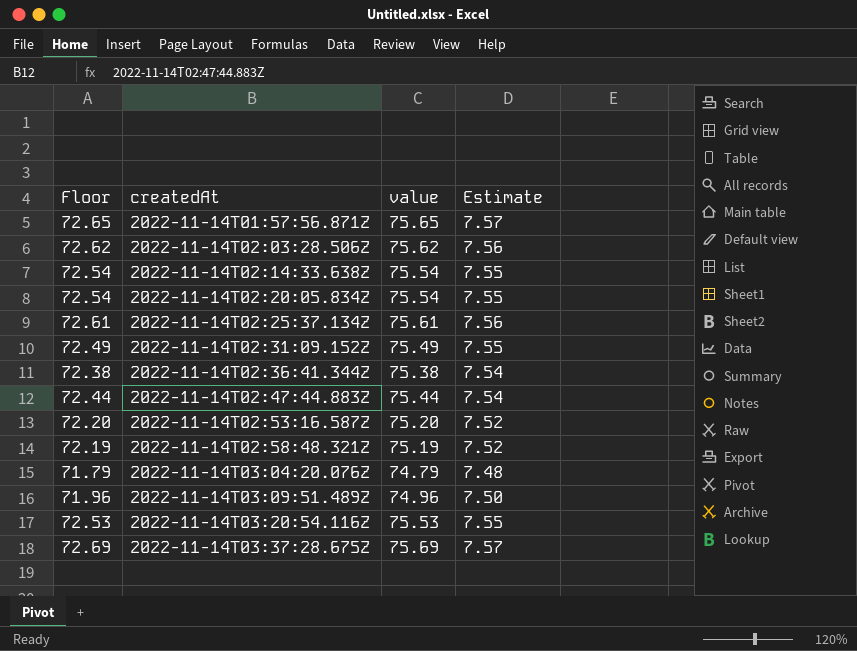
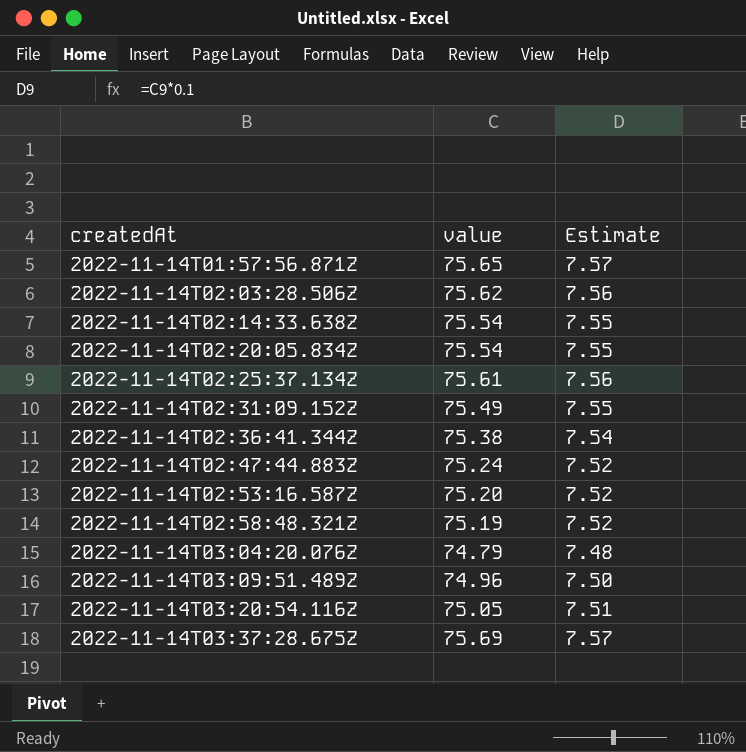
column Floor | formula: [value] - 3 -> none
2022-11-14T02:47:44.883Z | value: 75.44 -> 75.24
2022-11-14T02:47:44.883Z | Estimate: 7.54 -> 7.52
2022-11-14T03:20:54.116Z | value: 75.53 -> 75.05
2022-11-14T03:20:54.116Z | Estimate: 7.55 -> 7.51

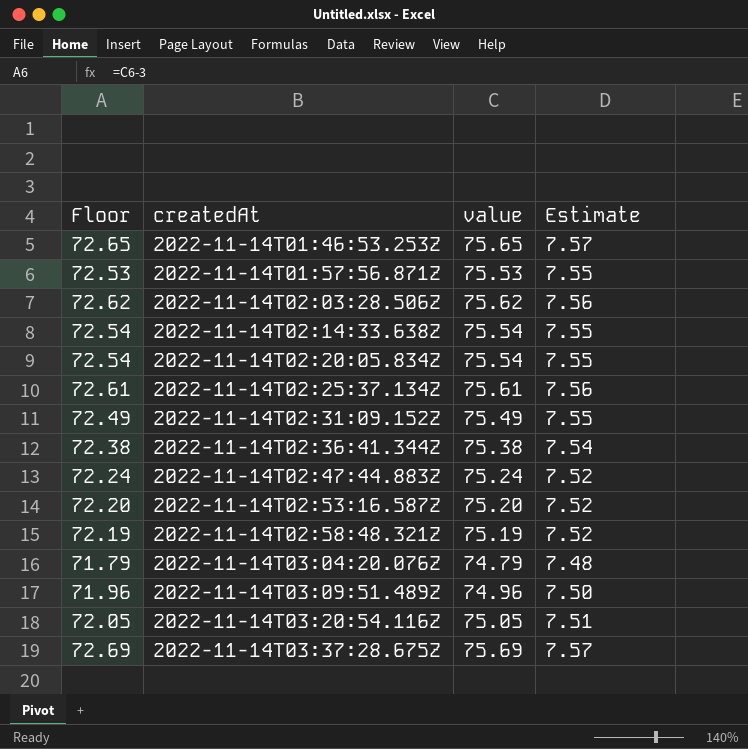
column Floor | formula: none -> [value] - 3
row 2022-11-14T01:46:53.253Z: none -> 72.65 | 75.65 | 7.57
2022-11-14T01:57:56.871Z | value: 75.65 -> 75.53
2022-11-14T01:57:56.871Z | Estimate: 7.57 -> 7.55

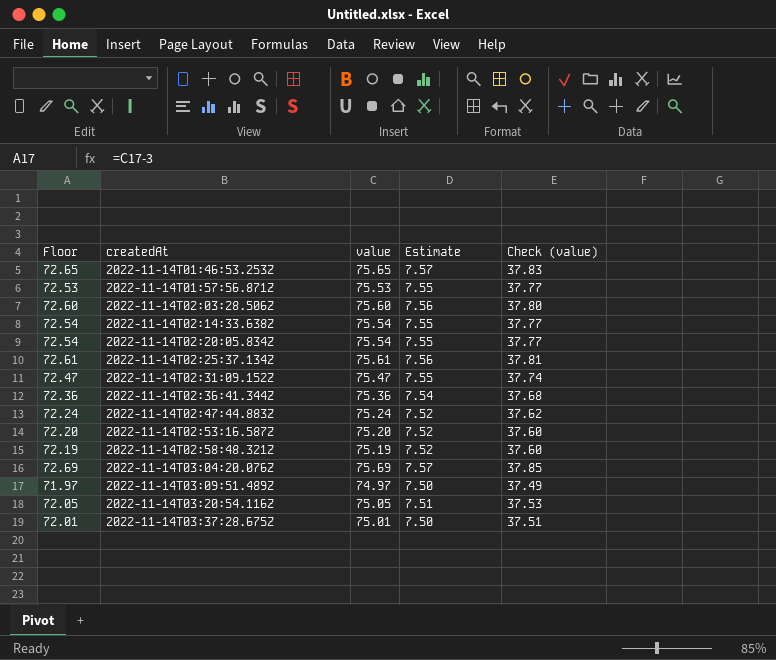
column Check (value) | formula: none -> [value] * 0.5
2022-11-14T02:03:28.506Z | Floor: 72.62 -> 72.60
2022-11-14T02:03:28.506Z | value: 75.62 -> 75.60
2022-11-14T02:31:09.152Z | Floor: 72.49 -> 72.47
2022-11-14T02:31:09.152Z | value: 75.49 -> 75.47
2022-11-14T02:36:41.344Z | Floor: 72.38 -> 72.36
2022-11-14T02:36:41.344Z | value: 75.38 -> 75.36
2022-11-14T03:04:20.076Z | Floor: 71.79 -> 72.69
2022-11-14T03:04:20.076Z | value: 74.79 -> 75.69
2022-11-14T03:04:20.076Z | Estimate: 7.48 -> 7.57
2022-11-14T03:09:51.489Z | Floor: 71.96 -> 71.97
2022-11-14T03:09:51.489Z | value: 74.96 -> 74.97
2022-11-14T03:37:28.675Z | Floor: 72.69 -> 72.01
2022-11-14T03:37:28.675Z | value: 75.69 -> 75.01
2022-11-14T03:37:28.675Z | Estimate: 7.57 -> 7.50

